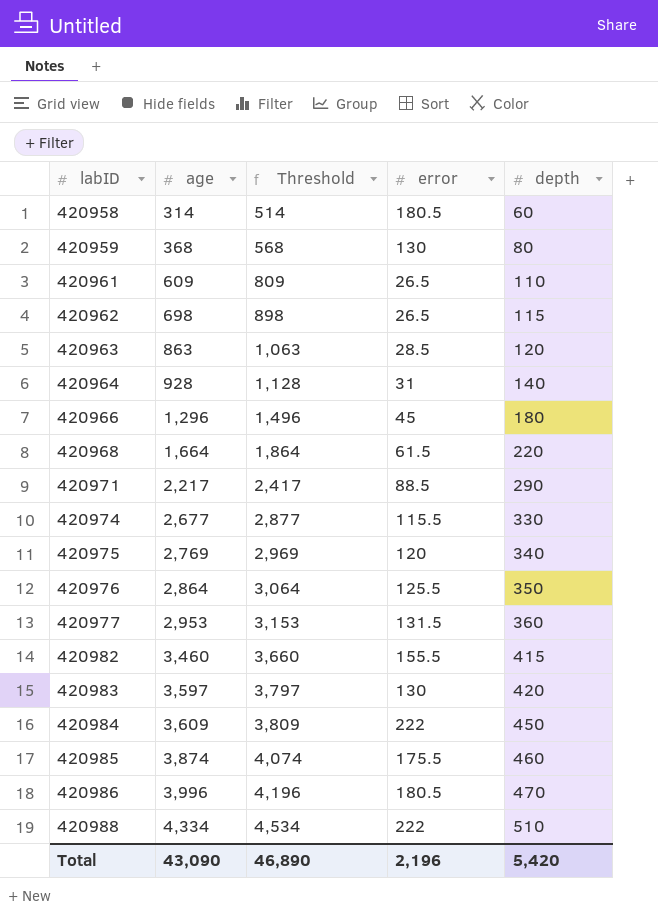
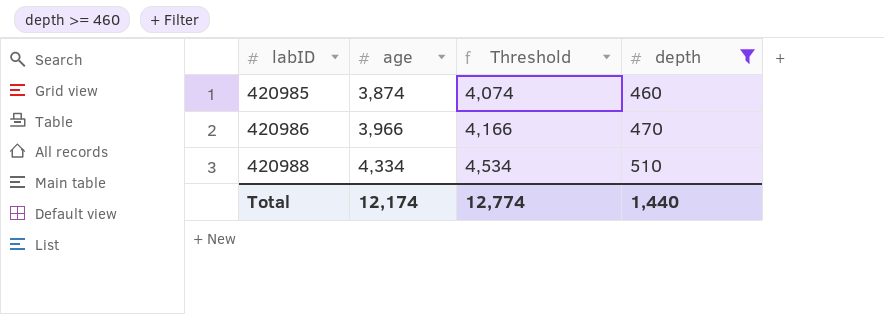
filter: none -> depth >= 460
column error | position: 4 -> none
420986 | age: 3,996 -> 3,966
420986 | Threshold: 4,196 -> 4,166
Total | age: 43,090 -> 12,174
Total | Threshold: 46,890 -> 12,774
Total | depth: 5,420 -> 1,440

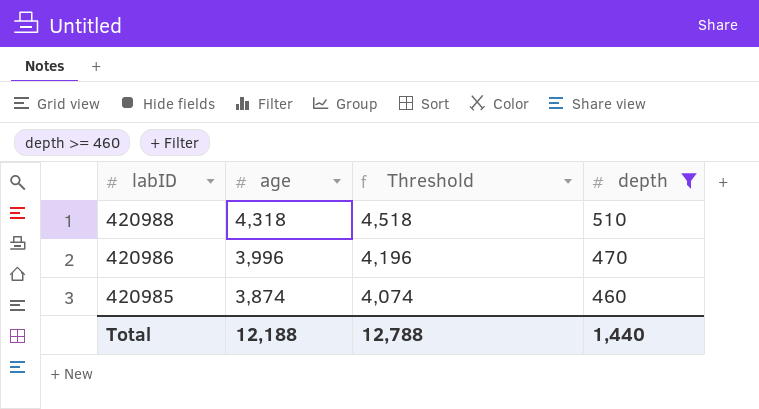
row order: labID ascending -> labID descending
420988 | age: 4,334 -> 4,318
420988 | Threshold: 4,534 -> 4,518
420986 | age: 3,966 -> 3,996
420986 | Threshold: 4,166 -> 4,196
Total | age: 12,174 -> 12,188
Total | Threshold: 12,774 -> 12,788

